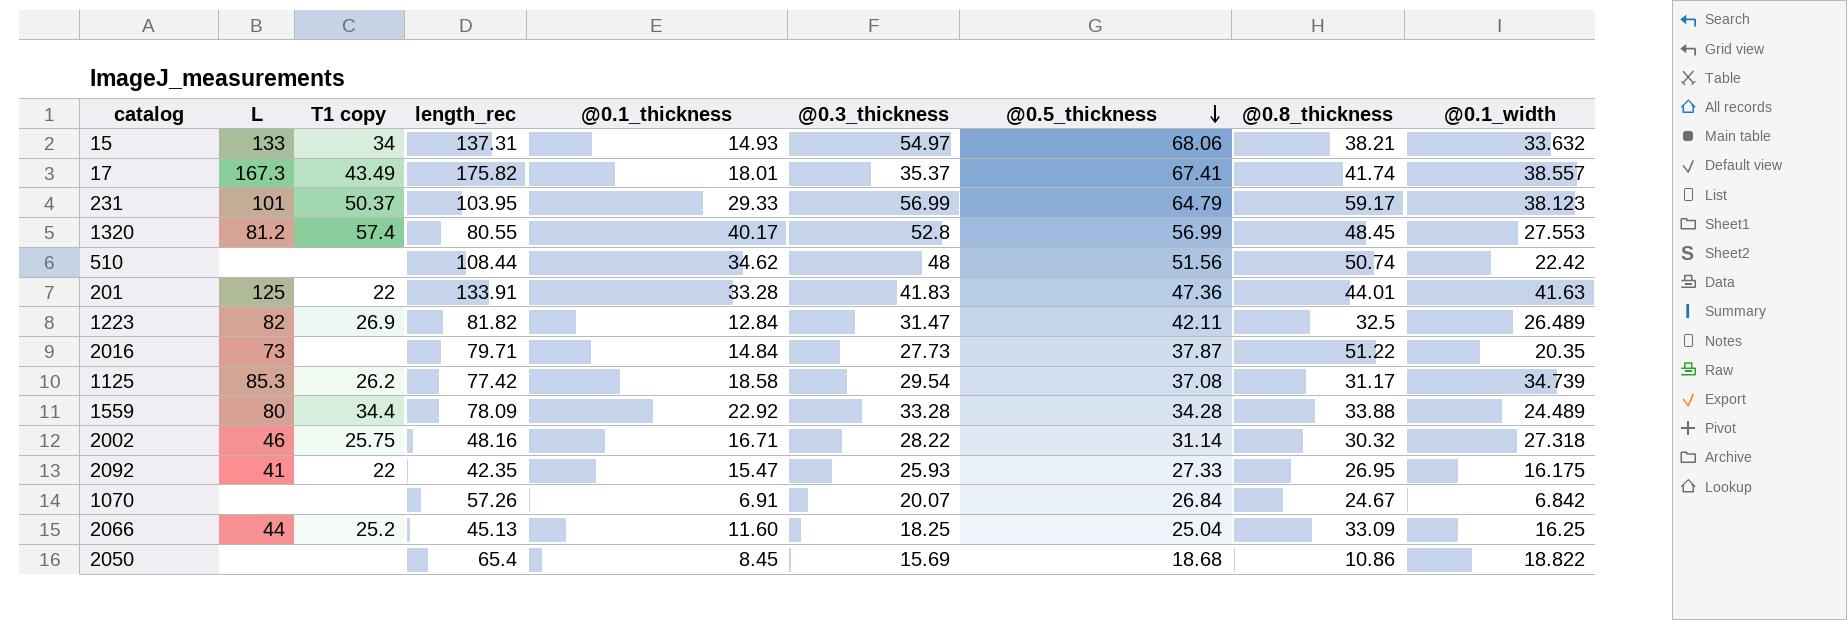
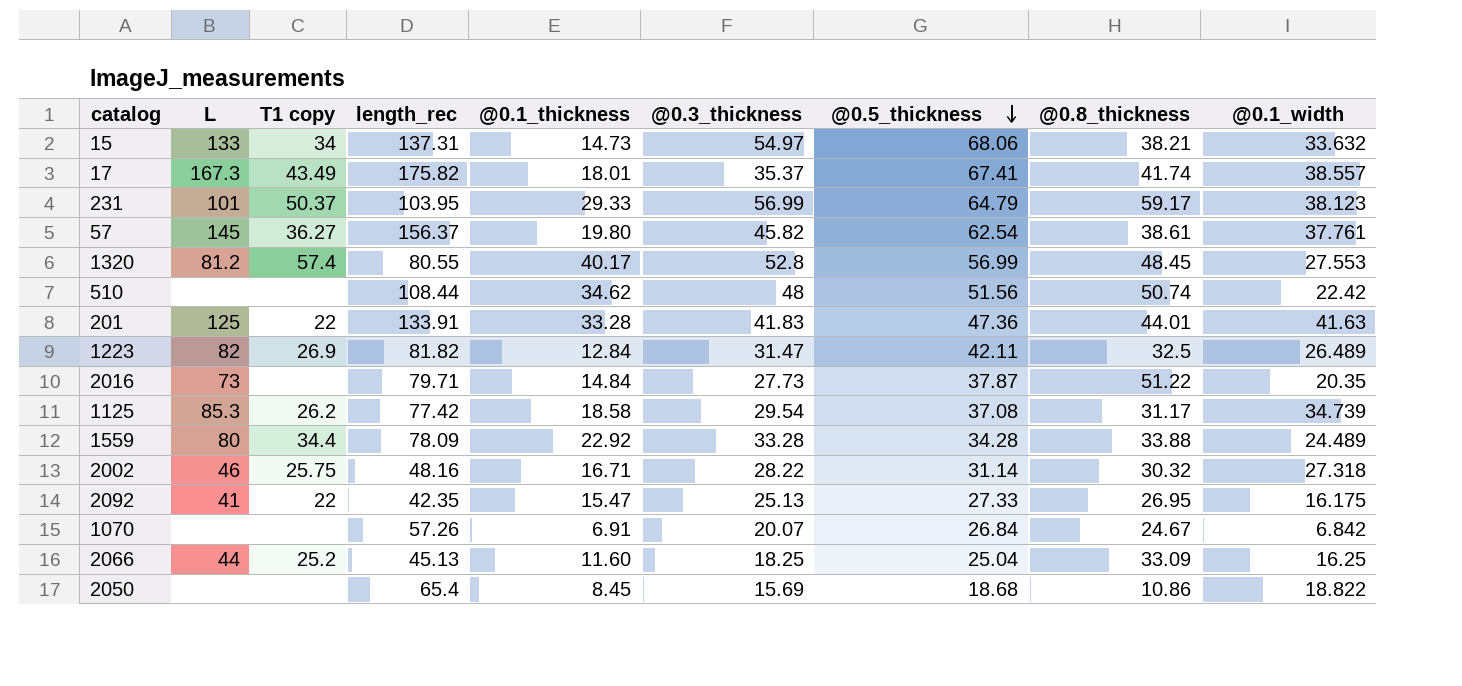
15 | @0.1_thickness: 14.93 -> 14.73
row 57: none -> 145 | 36.27 | 156.37 | 19.80 | 45.82 | 62.54 | 38.61 | 37.761
2092 | @0.3_thickness: 25.93 -> 25.13

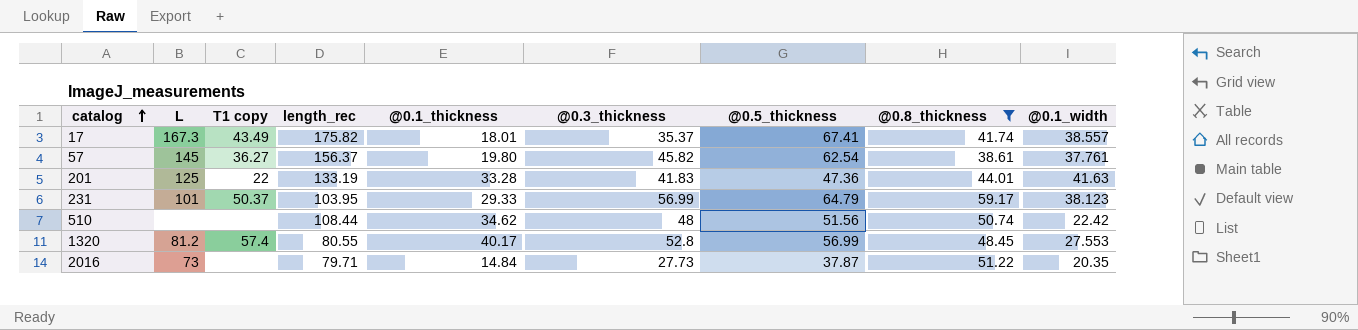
filter: none -> @0.8_thickness >= 38.61
row order: @0.5_thickness descending -> catalog ascending
201 | length_rec: 133.91 -> 133.19

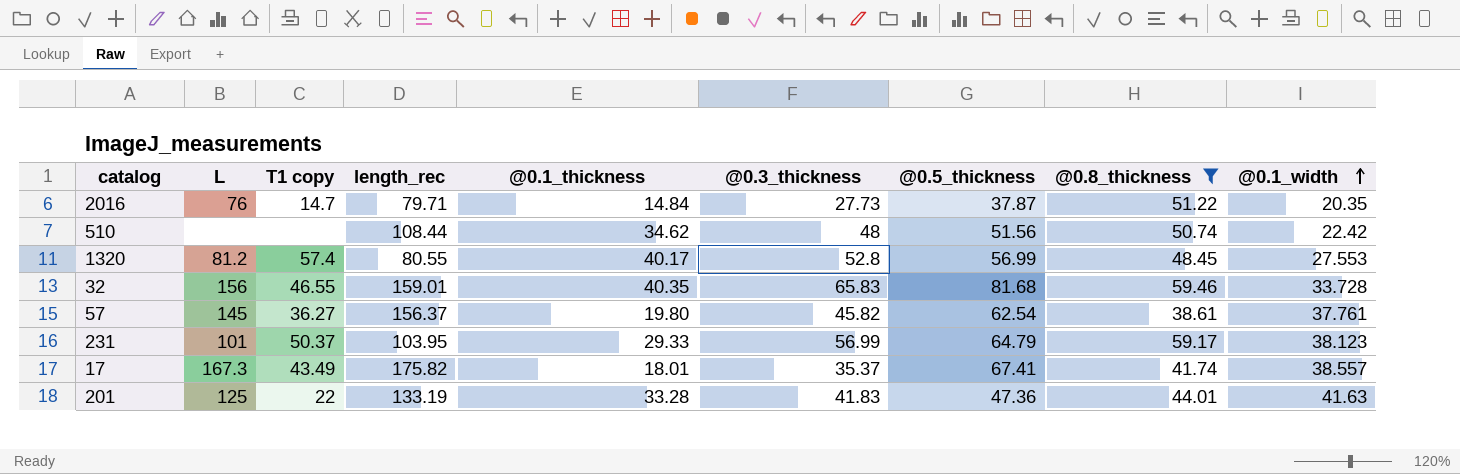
row order: catalog ascending -> @0.1_width ascending
2016 | L: 73 -> 76
2016 | T1 copy: none -> 14.7
row 32: none -> 156 | 46.55 | 159.01 | 40.35 | 65.83 | 81.68 | 59.46 | 33.728

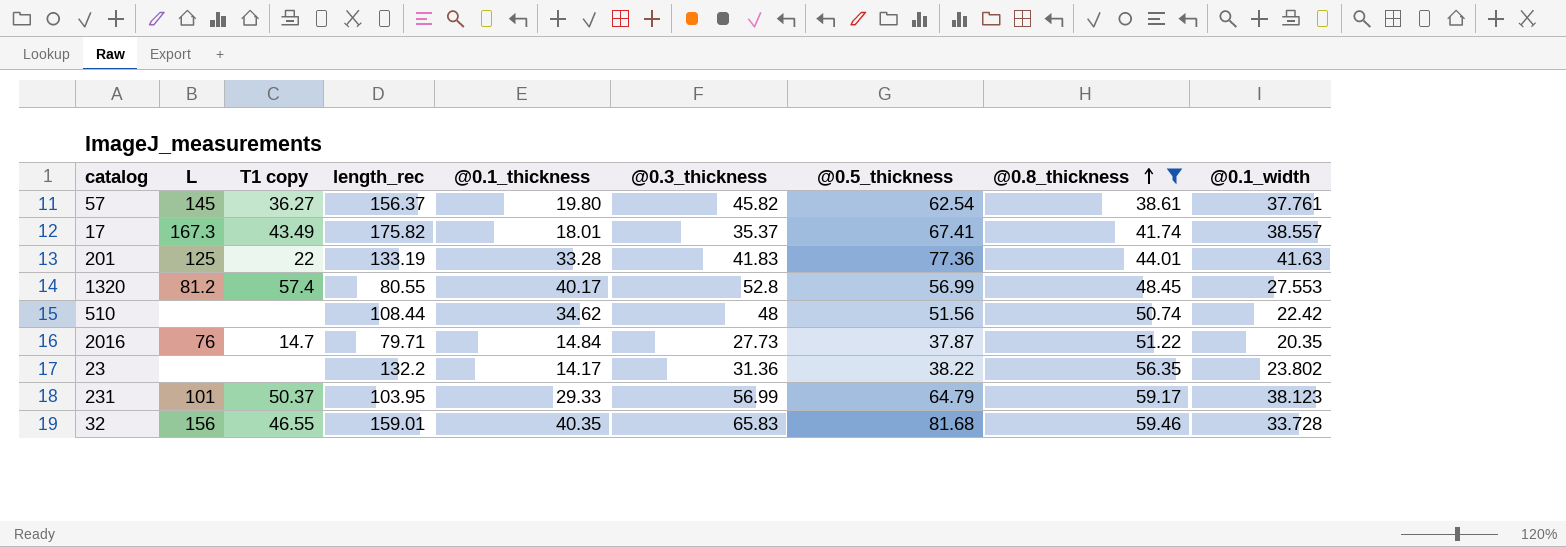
row order: @0.1_width ascending -> @0.8_thickness ascending
201 | @0.5_thickness: 47.36 -> 77.36
row 23: none -> none | none | 132.2 | 14.17 | 31.36 | 38.22 | 56.35 | 23.802

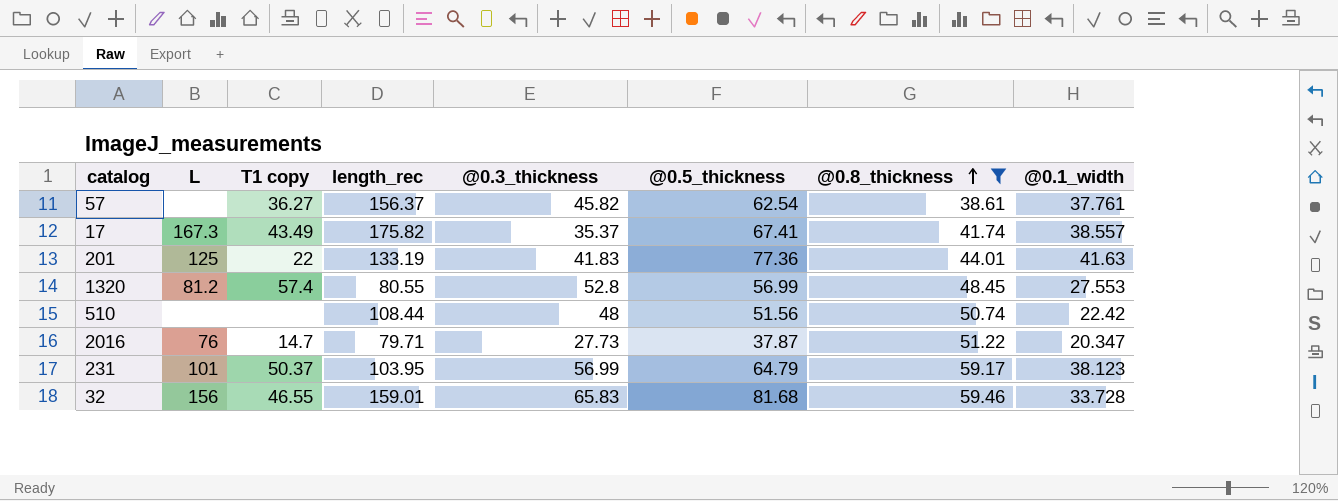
column @0.1_thickness | position: 5 -> none
row 23: none | none | 132.2 | 14.17 | 31.36 | 38.22 | 56.35 | 23.802 -> none
57 | L: 145 -> none
2016 | @0.1_width: 20.35 -> 20.347

